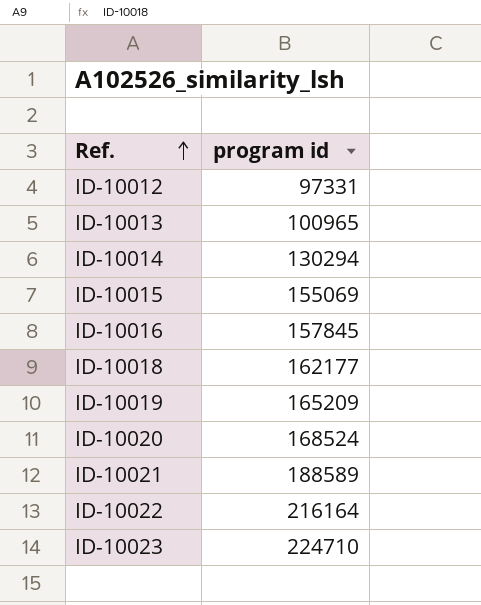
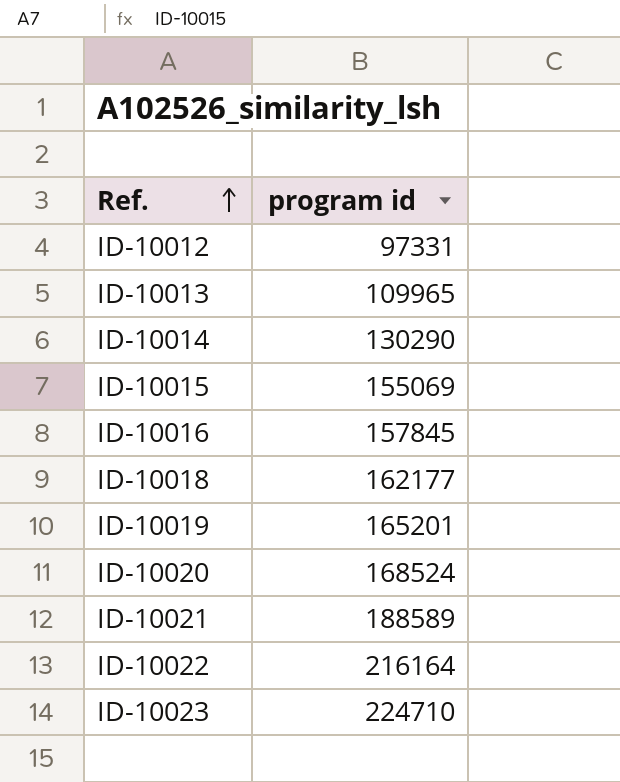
ID-10013 | program id: 100965 -> 109965
ID-10014 | program id: 130294 -> 130290
ID-10019 | program id: 165209 -> 165201

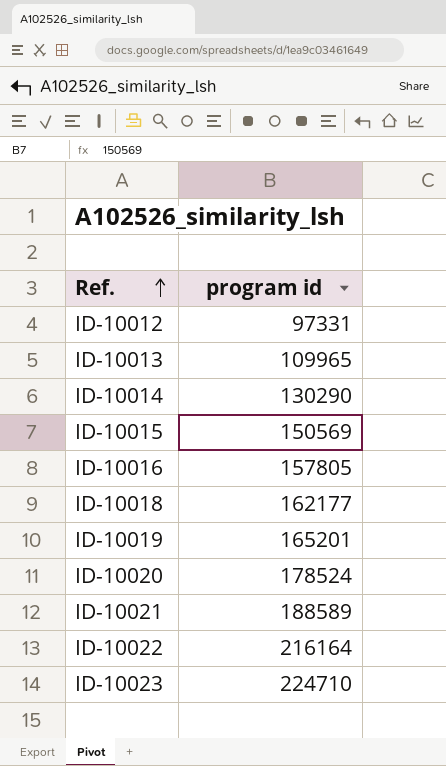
ID-10015 | program id: 155069 -> 150569
ID-10016 | program id: 157845 -> 157805
ID-10020 | program id: 168524 -> 178524

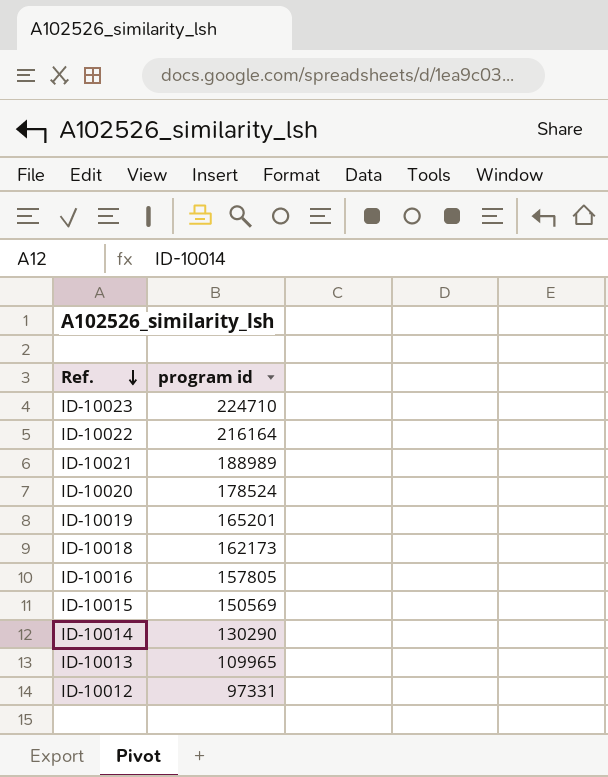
row order: Ref. ascending -> Ref. descending
ID-10021 | program id: 188589 -> 188989
ID-10018 | program id: 162177 -> 162173

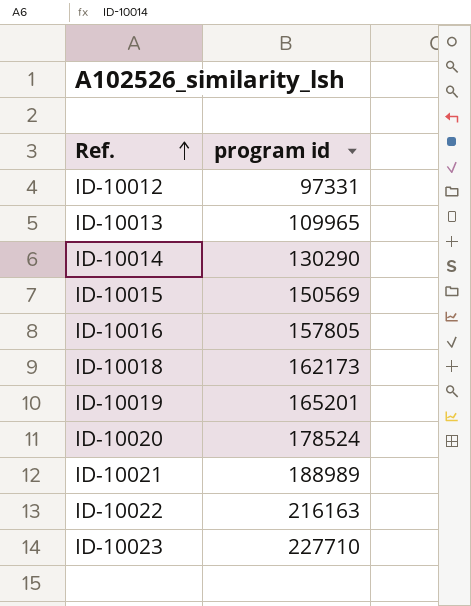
row order: Ref. descending -> Ref. ascending
ID-10022 | program id: 216164 -> 216163
ID-10023 | program id: 224710 -> 227710

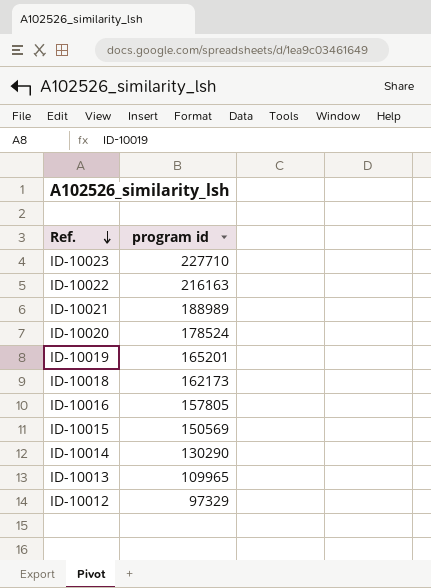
row order: Ref. ascending -> Ref. descending
ID-10012 | program id: 97331 -> 97329

